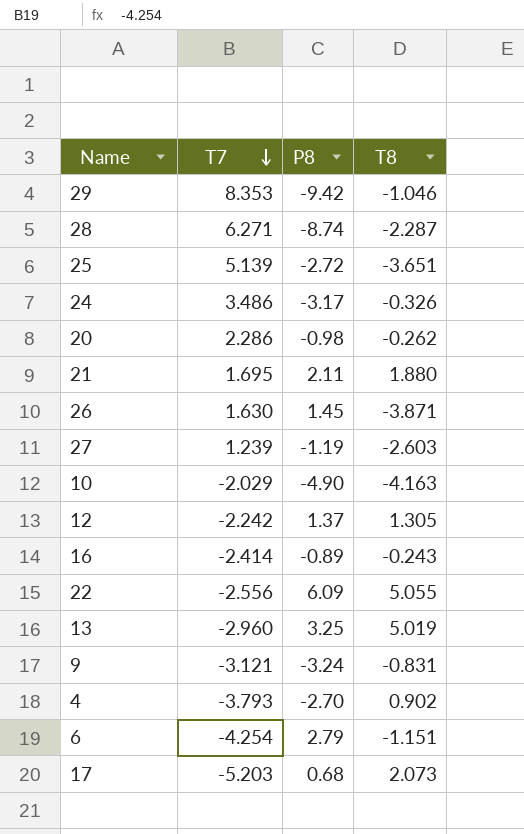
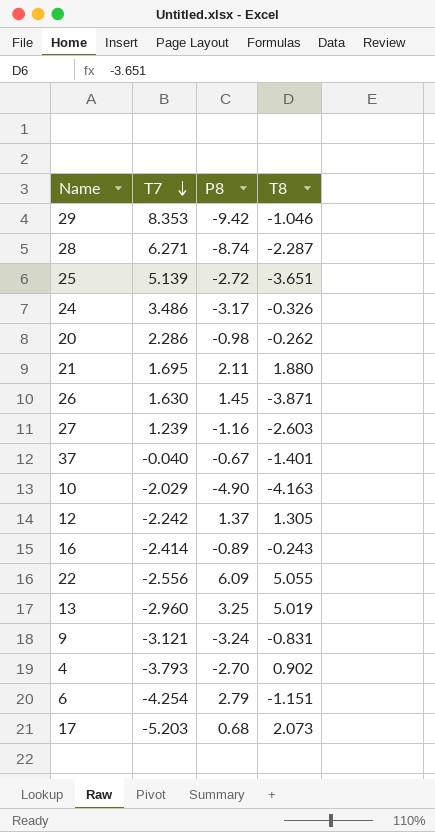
27 | P8: -1.19 -> -1.16
row 37: none -> -0.040 | -0.67 | -1.401

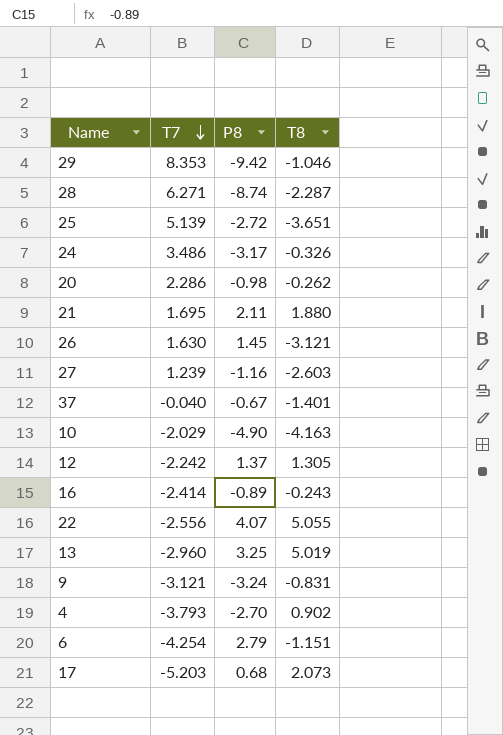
26 | T8: -3.871 -> -3.121
22 | P8: 6.09 -> 4.07

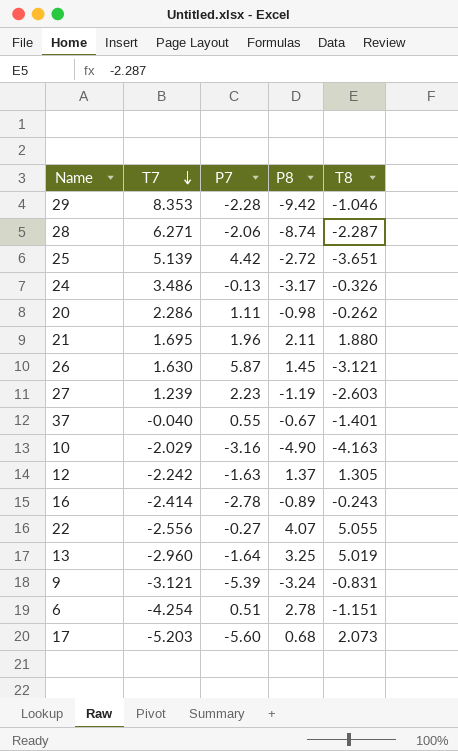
column P7 | position: none -> 3
row 4: -3.793 | -2.70 | 0.902 -> none
27 | P8: -1.16 -> -1.19
6 | P8: 2.79 -> 2.78

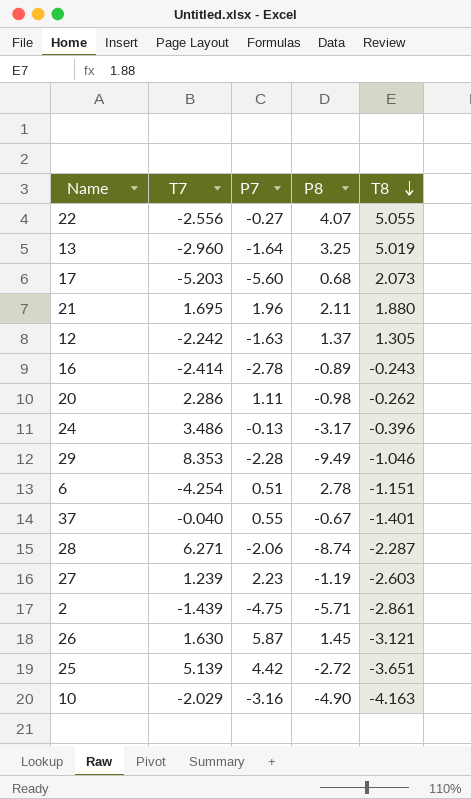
row order: T7 descending -> T8 descending
row 9: -3.121 | -5.39 | -3.24 | -0.831 -> none
24 | T8: -0.326 -> -0.396
29 | P8: -9.42 -> -9.49
row 2: none -> -1.439 | -4.75 | -5.71 | -2.861

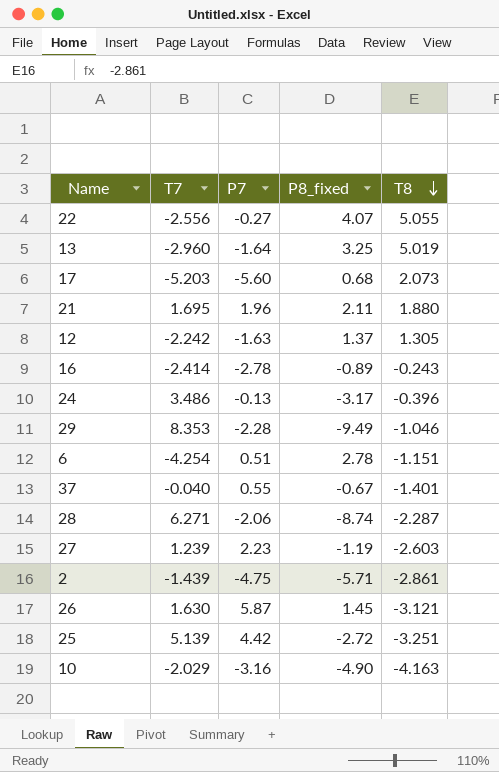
column name: P8 -> P8_fixed
row 20: 2.286 | 1.11 | -0.98 | -0.262 -> none
25 | T8: -3.651 -> -3.251

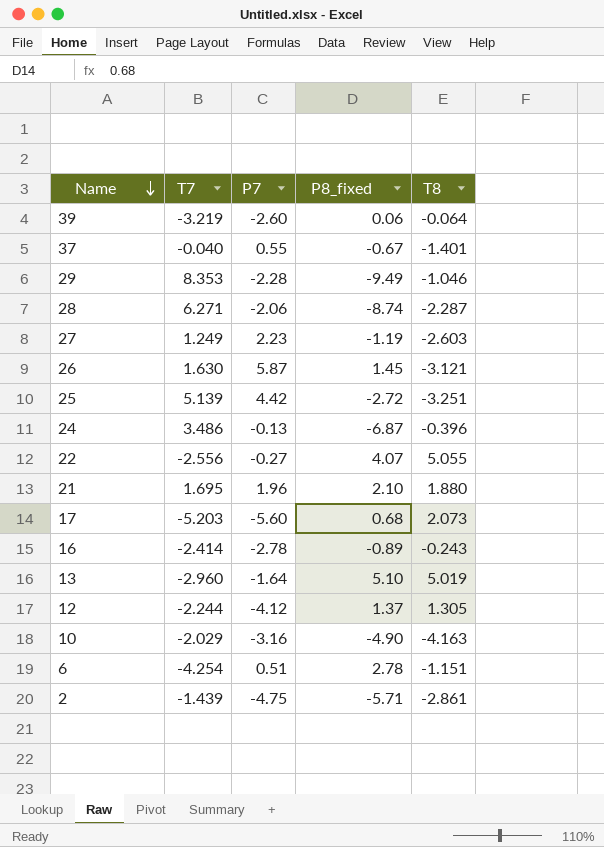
row order: T8 descending -> Name descending
row 39: none -> -3.219 | -2.60 | 0.06 | -0.064
27 | T7: 1.239 -> 1.249
24 | P8_fixed: -3.17 -> -6.87
21 | P8_fixed: 2.11 -> 2.10
13 | P8_fixed: 3.25 -> 5.10
12 | T7: -2.242 -> -2.244
12 | P7: -1.63 -> -4.12

